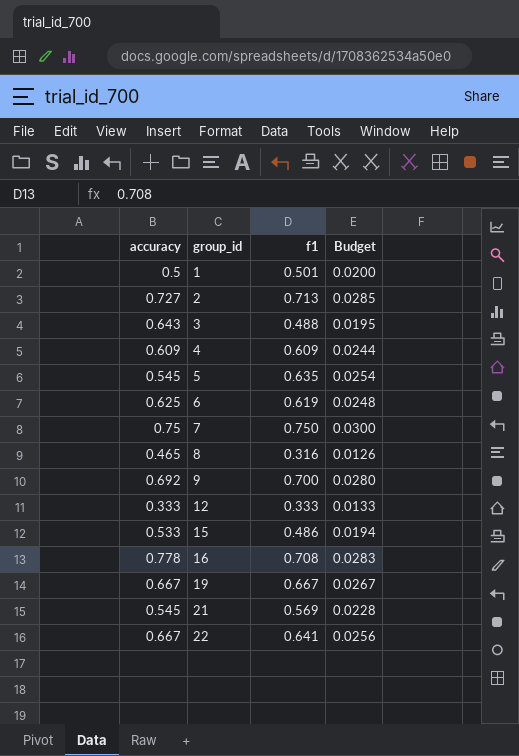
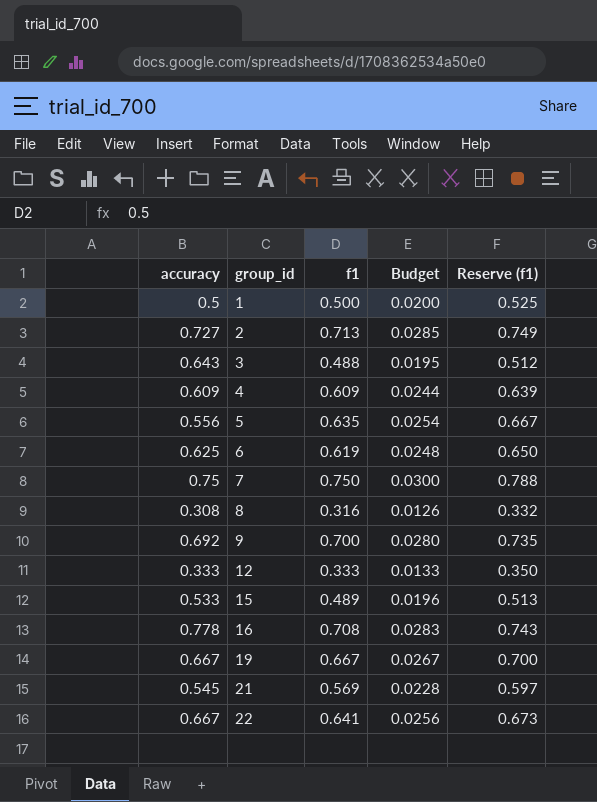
column Reserve (f1) | formula: none -> [f1] * 1.05
1 | f1: 0.501 -> 0.500
5 | accuracy: 0.545 -> 0.556
8 | accuracy: 0.465 -> 0.308
15 | f1: 0.486 -> 0.489
15 | Budget: 0.0194 -> 0.0196

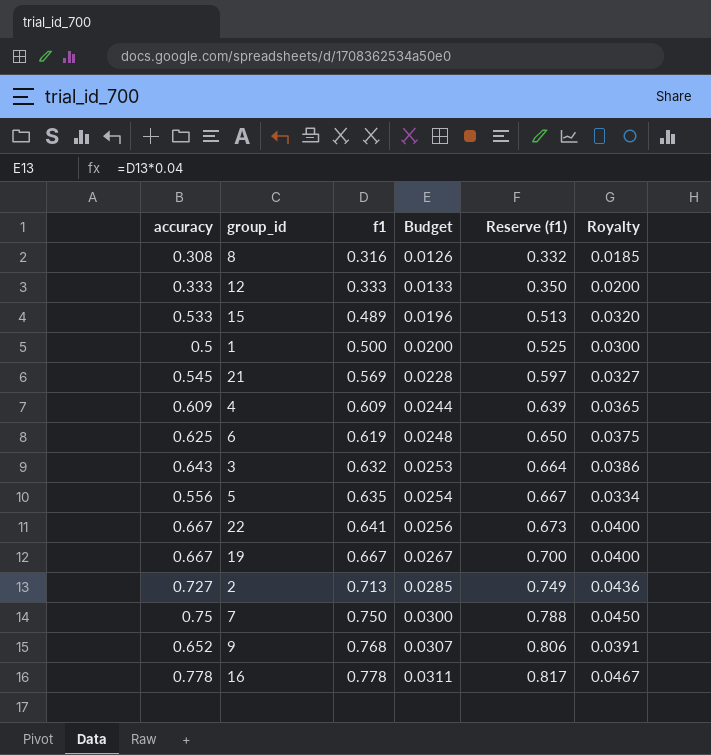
row order: group_id ascending -> f1 ascending
column Royalty | formula: none -> [accuracy] * 0.06
3 | f1: 0.488 -> 0.632
3 | Budget: 0.0195 -> 0.0253
3 | Reserve (f1): 0.512 -> 0.664
9 | accuracy: 0.692 -> 0.652
9 | f1: 0.700 -> 0.768
9 | Budget: 0.0280 -> 0.0307
9 | Reserve (f1): 0.735 -> 0.806
16 | f1: 0.708 -> 0.778
16 | Budget: 0.0283 -> 0.0311
16 | Reserve (f1): 0.743 -> 0.817

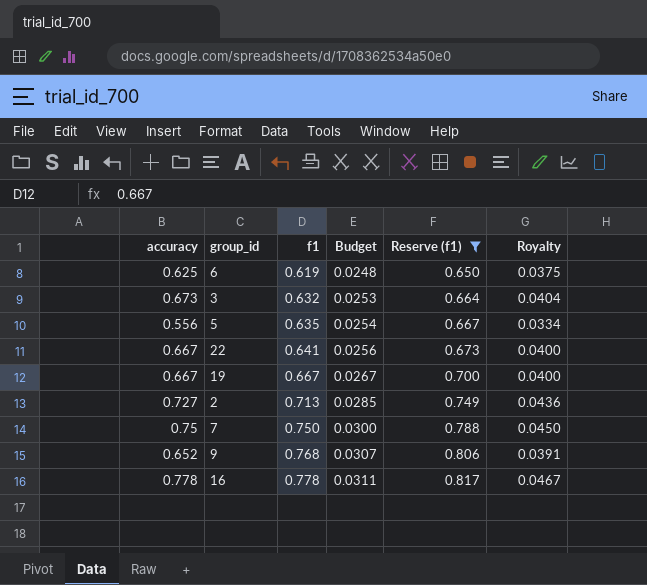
filter: none -> Reserve (f1) >= 0.650
3 | accuracy: 0.643 -> 0.673
3 | Royalty: 0.0386 -> 0.0404

